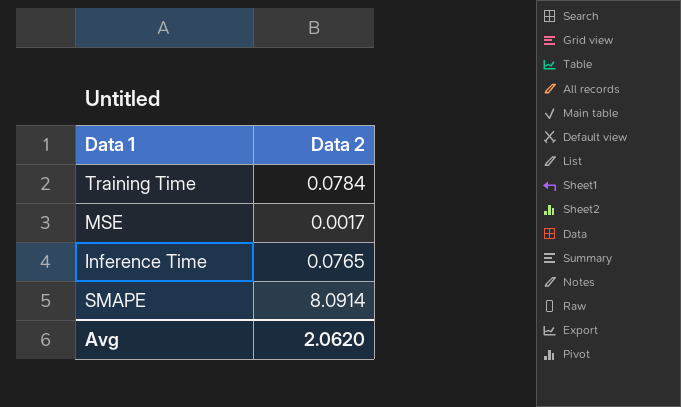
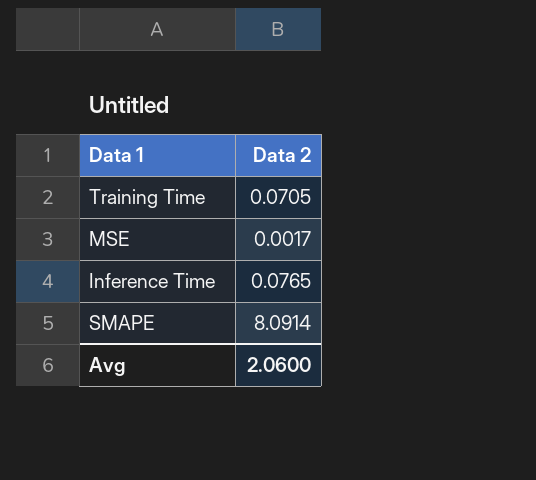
Training Time | Data 2: 0.0784 -> 0.0705
Avg | Data 2: 2.0620 -> 2.0600

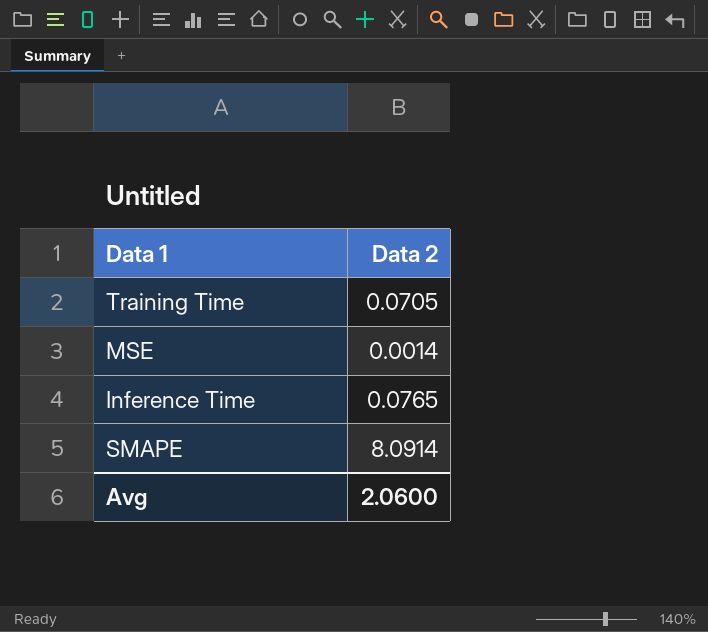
MSE | Data 2: 0.0017 -> 0.0014

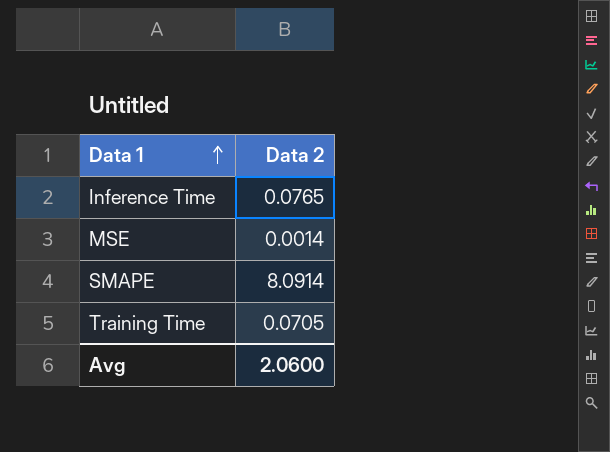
row order: none -> Data 1 ascending

